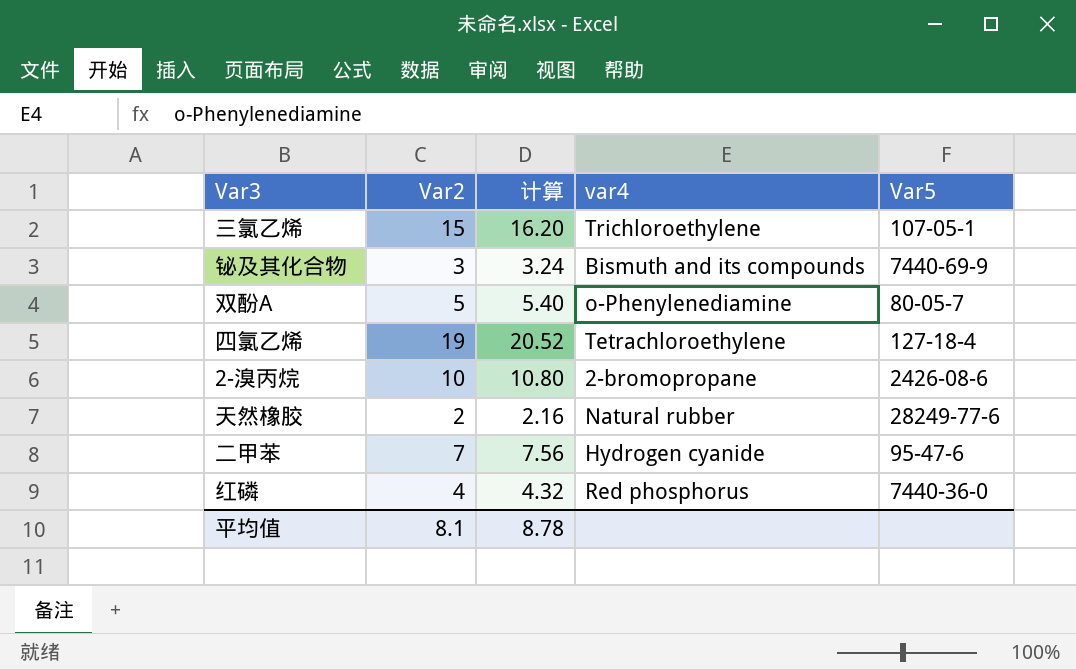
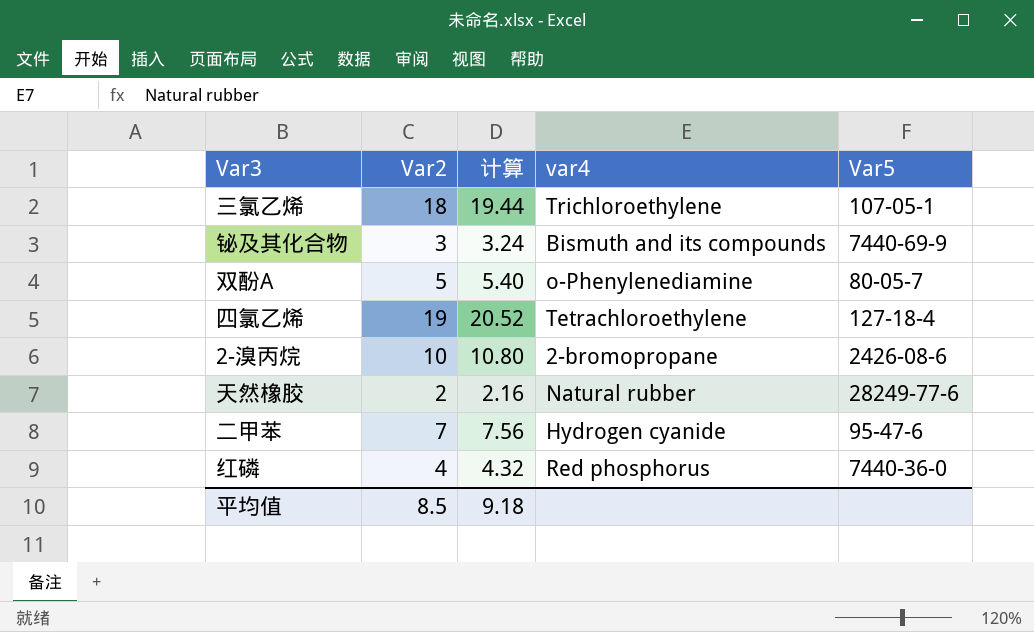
三氯乙烯 | Var2: 15 -> 18
三氯乙烯 | 计算: 16.20 -> 19.44
平均值 | Var2: 8.1 -> 8.5
平均值 | 计算: 8.78 -> 9.18

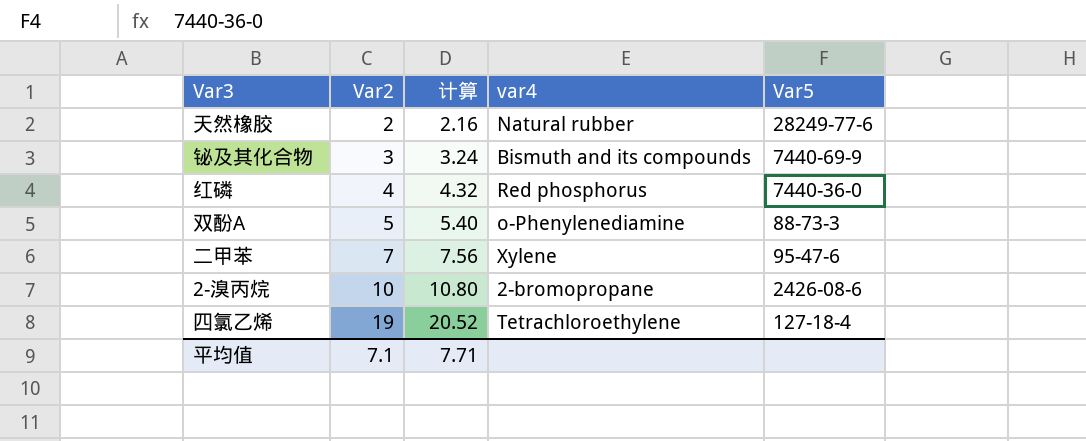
row order: none -> Var2 ascending
row 三氯乙烯: 18 | 19.44 | Trichloroethylene | 107-05-1 -> none
双酚A | Var5: 80-05-7 -> 88-73-3
二甲苯 | var4: Hydrogen cyanide -> Xylene
平均值 | Var2: 8.5 -> 7.1
平均值 | 计算: 9.18 -> 7.71

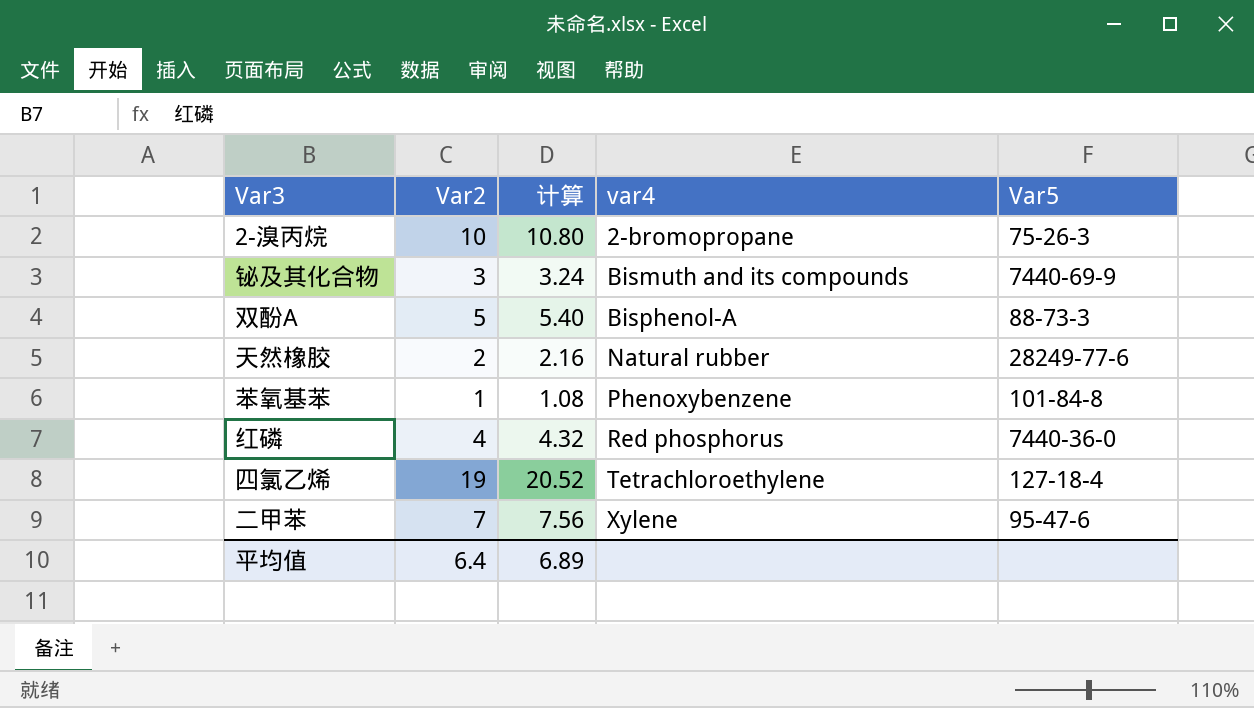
row order: Var2 ascending -> var4 ascending
2-溴丙烷 | Var5: 2426-08-6 -> 75-26-3
双酚A | var4: o-Phenylenediamine -> Bisphenol-A
row 苯氧基苯: none -> 1 | 1.08 | Phenoxybenzene | 101-84-8
平均值 | Var2: 7.1 -> 6.4
平均值 | 计算: 7.71 -> 6.89

